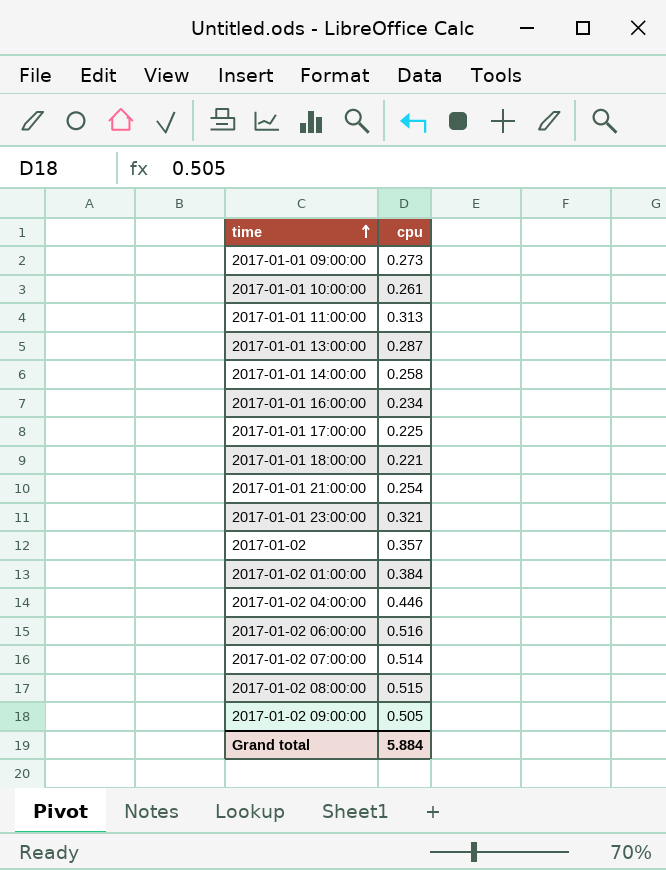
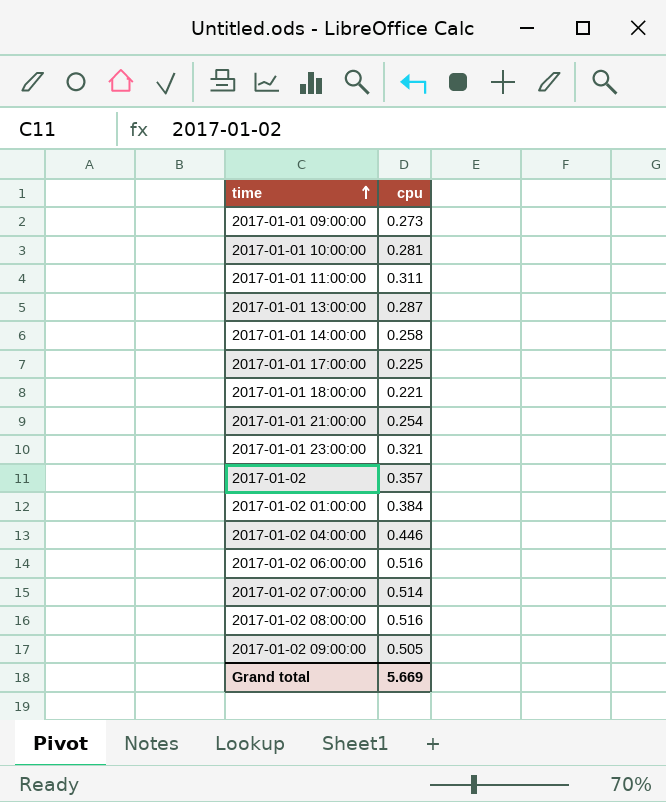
row 2017-01-01 16:00:00: 0.234 -> none
2017-01-01 10:00:00 | cpu: 0.261 -> 0.281
2017-01-01 11:00:00 | cpu: 0.313 -> 0.311
2017-01-02 08:00:00 | cpu: 0.515 -> 0.516
Grand total | cpu: 5.884 -> 5.669

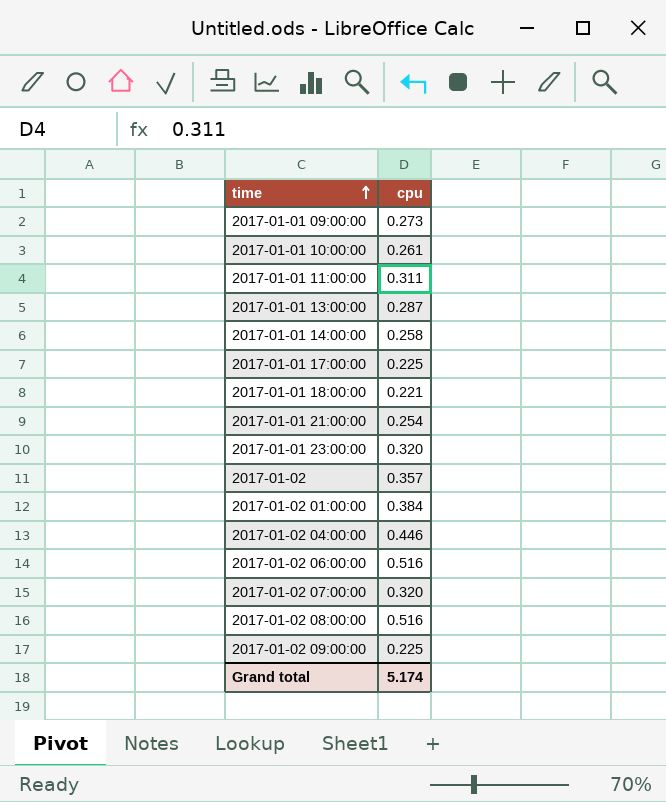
2017-01-01 10:00:00 | cpu: 0.281 -> 0.261
2017-01-01 23:00:00 | cpu: 0.321 -> 0.320
2017-01-02 07:00:00 | cpu: 0.514 -> 0.320
2017-01-02 09:00:00 | cpu: 0.505 -> 0.225
Grand total | cpu: 5.669 -> 5.174

